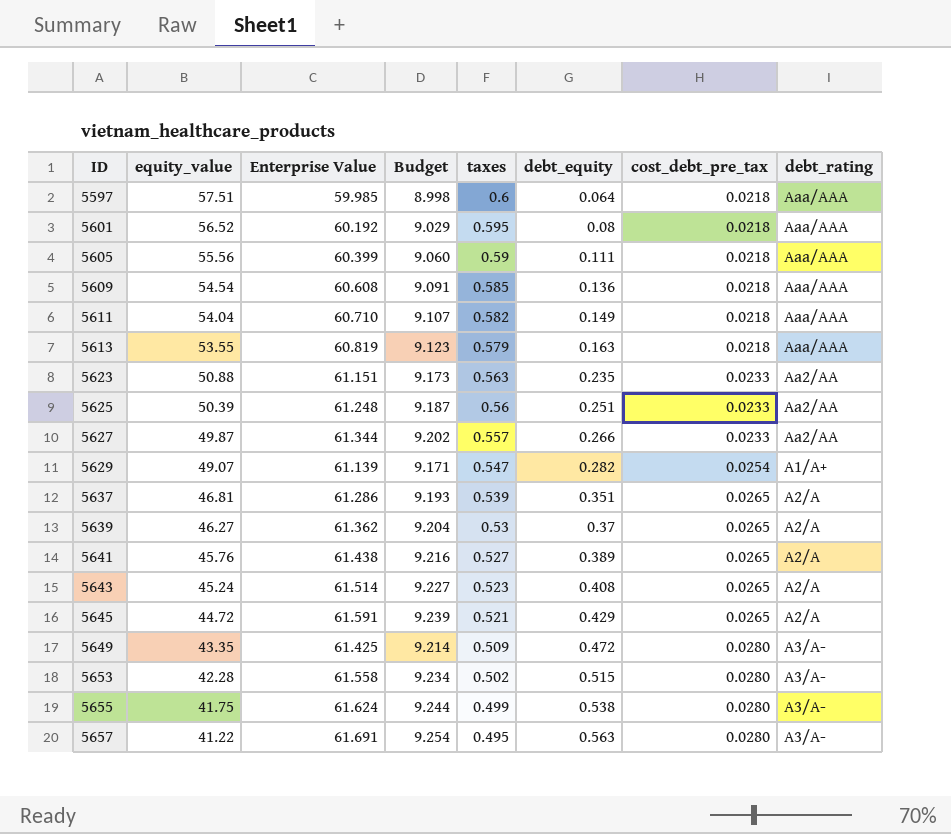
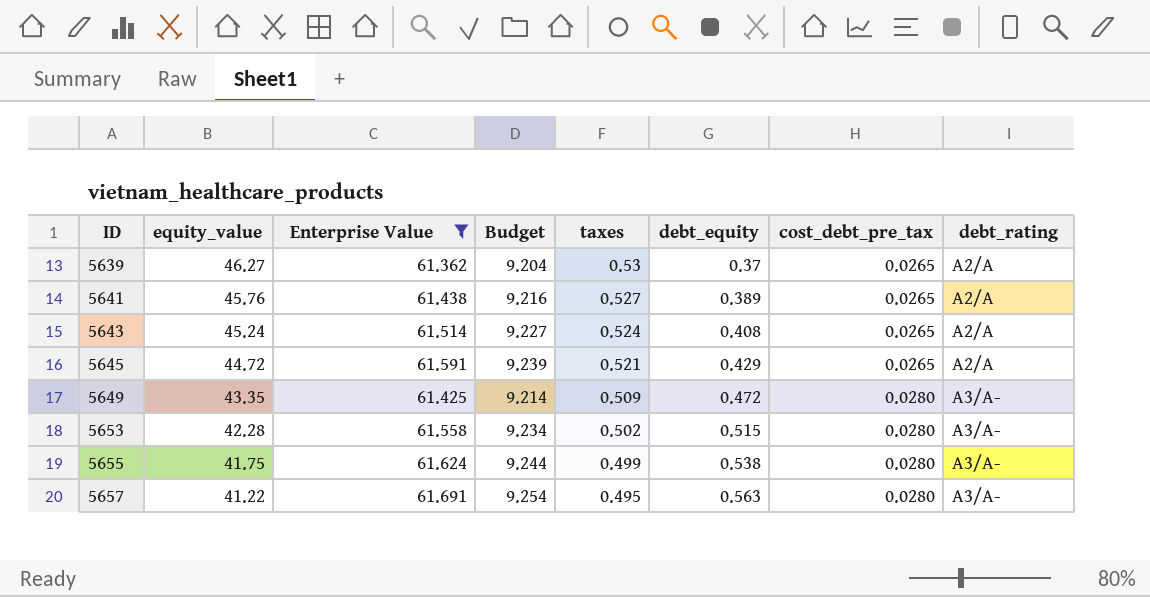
filter: none -> Enterprise Value >= 61.362
5643 | taxes: 0.523 -> 0.524

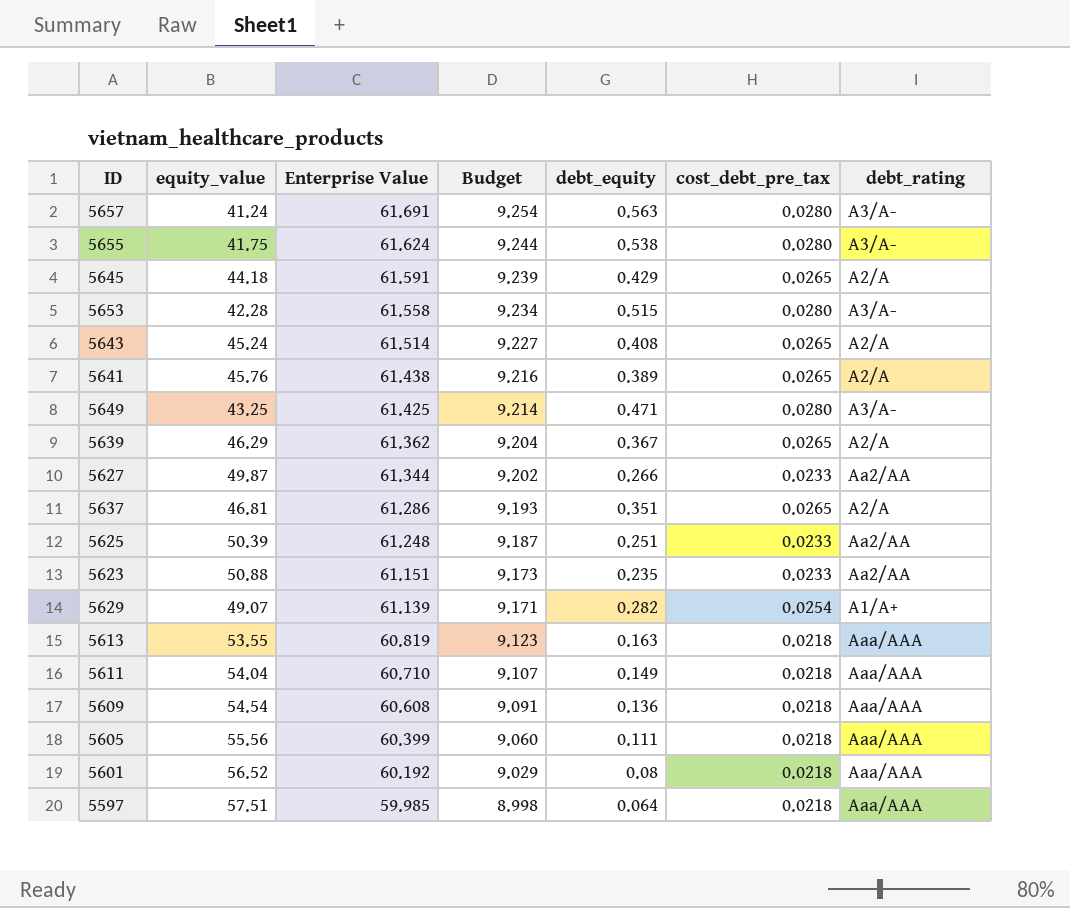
filter: Enterprise Value >= 61.362 -> none
row order: ID ascending -> Enterprise Value descending
column taxes | position: 5 -> none
5657 | equity_value: 41.22 -> 41.24
5645 | equity_value: 44.72 -> 44.18
5649 | equity_value: 43.35 -> 43.25
5649 | debt_equity: 0.472 -> 0.471
5639 | equity_value: 46.27 -> 46.29
5639 | debt_equity: 0.37 -> 0.367

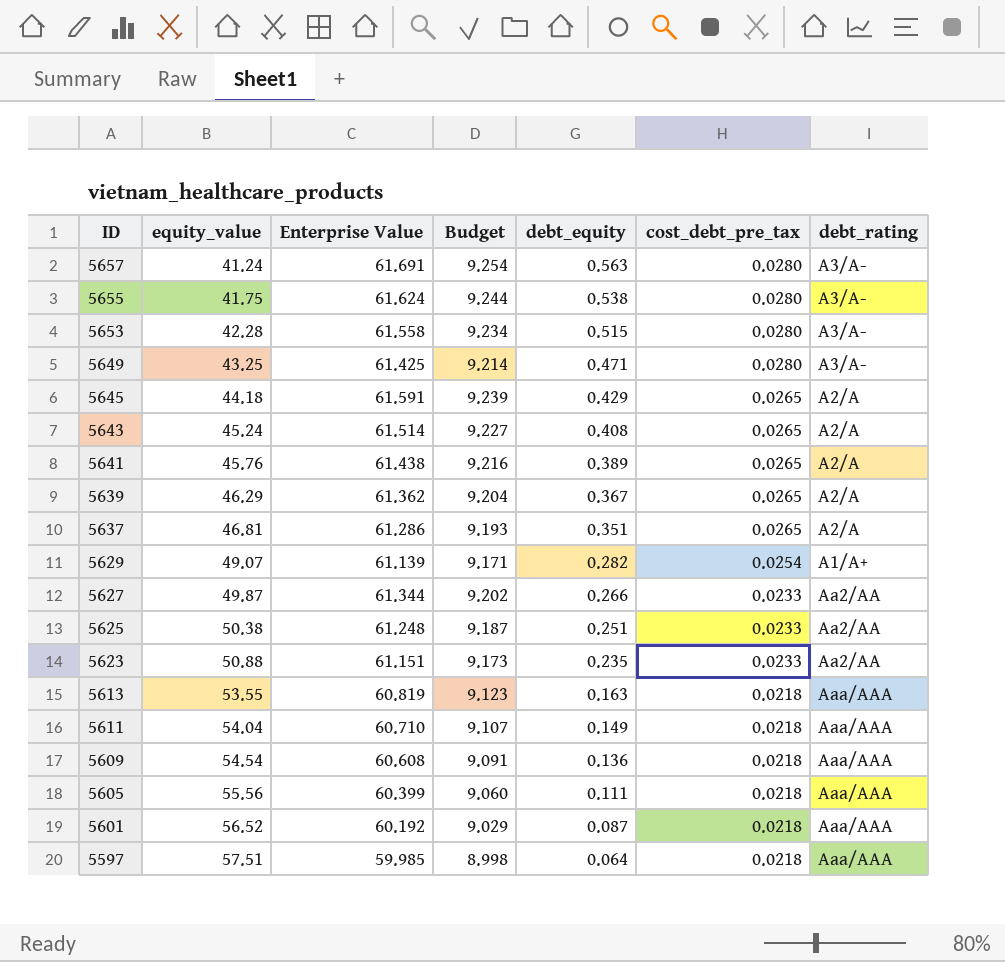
row order: Enterprise Value descending -> ID descending
5625 | equity_value: 50.39 -> 50.38
5601 | debt_equity: 0.08 -> 0.087

